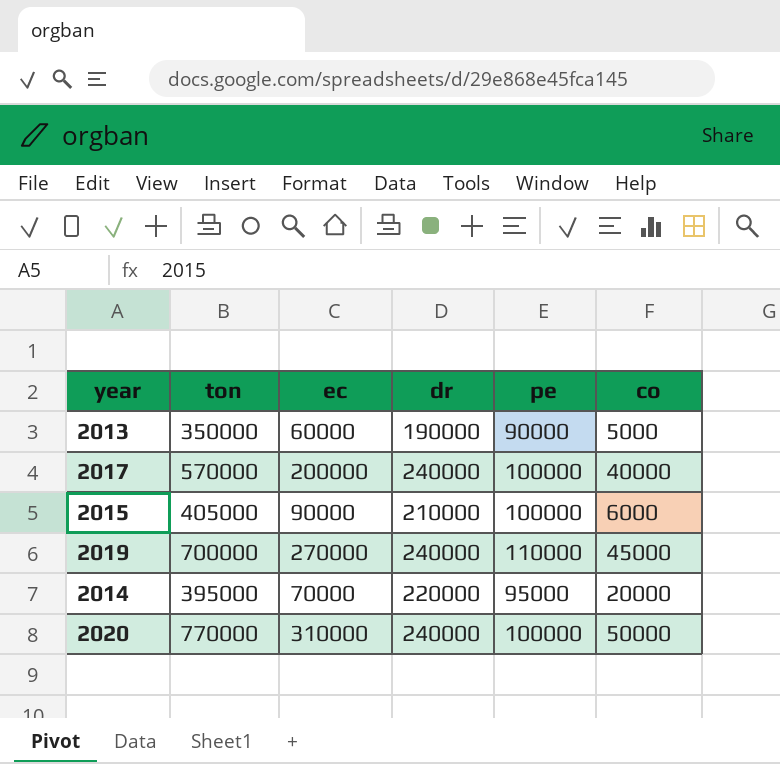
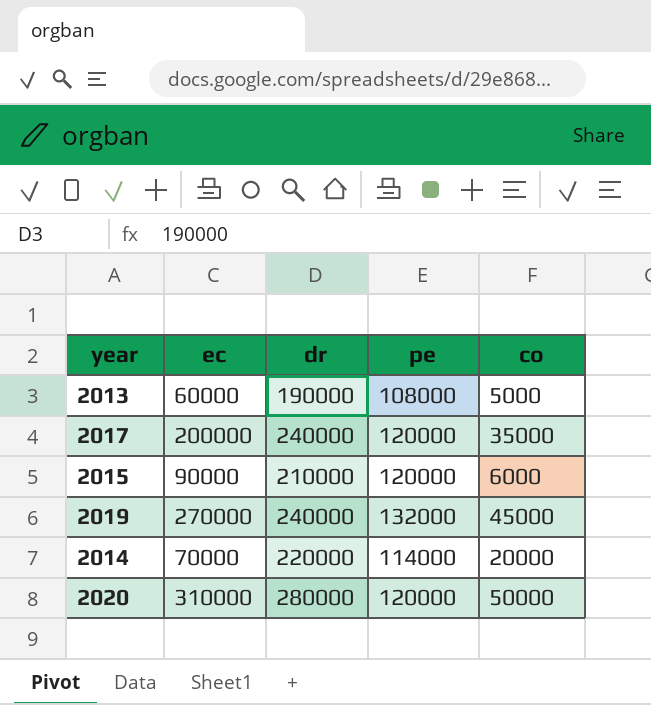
column ton | position: 2 -> none
2013 | pe: 90000 -> 108000
2017 | pe: 100000 -> 120000
2017 | co: 40000 -> 35000
2015 | pe: 100000 -> 120000
2019 | pe: 110000 -> 132000
2014 | pe: 95000 -> 114000
2020 | dr: 240000 -> 280000
2020 | pe: 100000 -> 120000

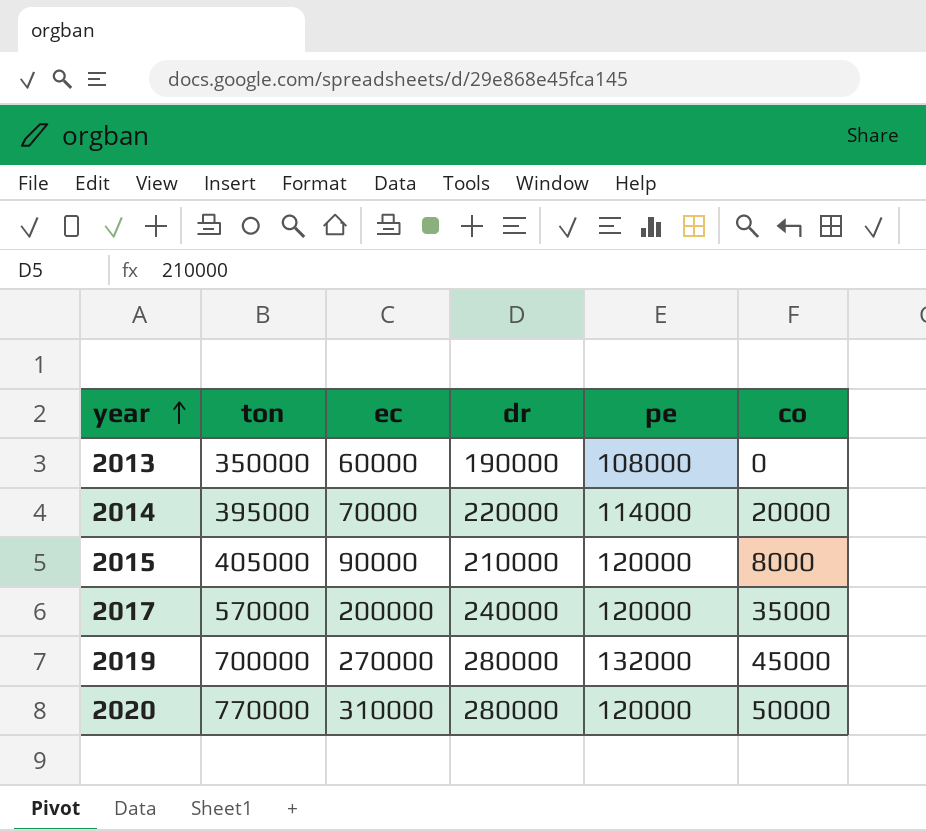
row order: none -> year ascending
column ton | position: none -> 2
2013 | co: 5000 -> 0
2015 | co: 6000 -> 8000
2019 | dr: 240000 -> 280000

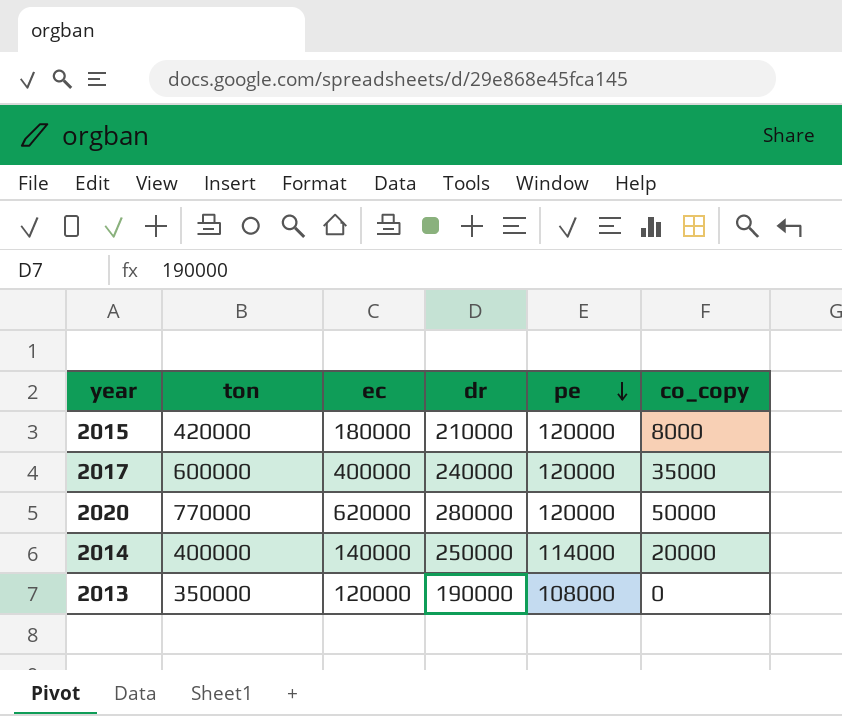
row order: year ascending -> pe descending
column name: co -> co_copy
row 2019: 700000 | 270000 | 280000 | 132000 | 45000 -> none
2015 | ton: 405000 -> 420000
2015 | ec: 90000 -> 180000
2017 | ton: 570000 -> 600000
2017 | ec: 200000 -> 400000
2020 | ec: 310000 -> 620000
2014 | ton: 395000 -> 400000
2014 | ec: 70000 -> 140000
2014 | dr: 220000 -> 250000
2013 | ec: 60000 -> 120000

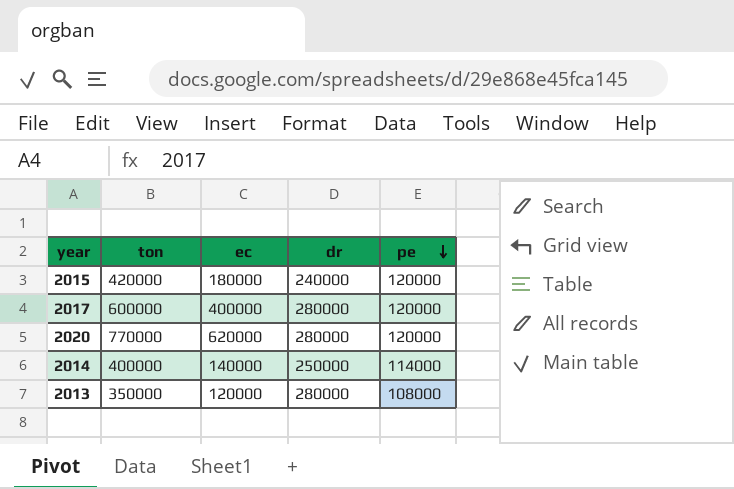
column co_copy | position: 6 -> none
2015 | dr: 210000 -> 240000
2017 | dr: 240000 -> 280000
2013 | dr: 190000 -> 280000

